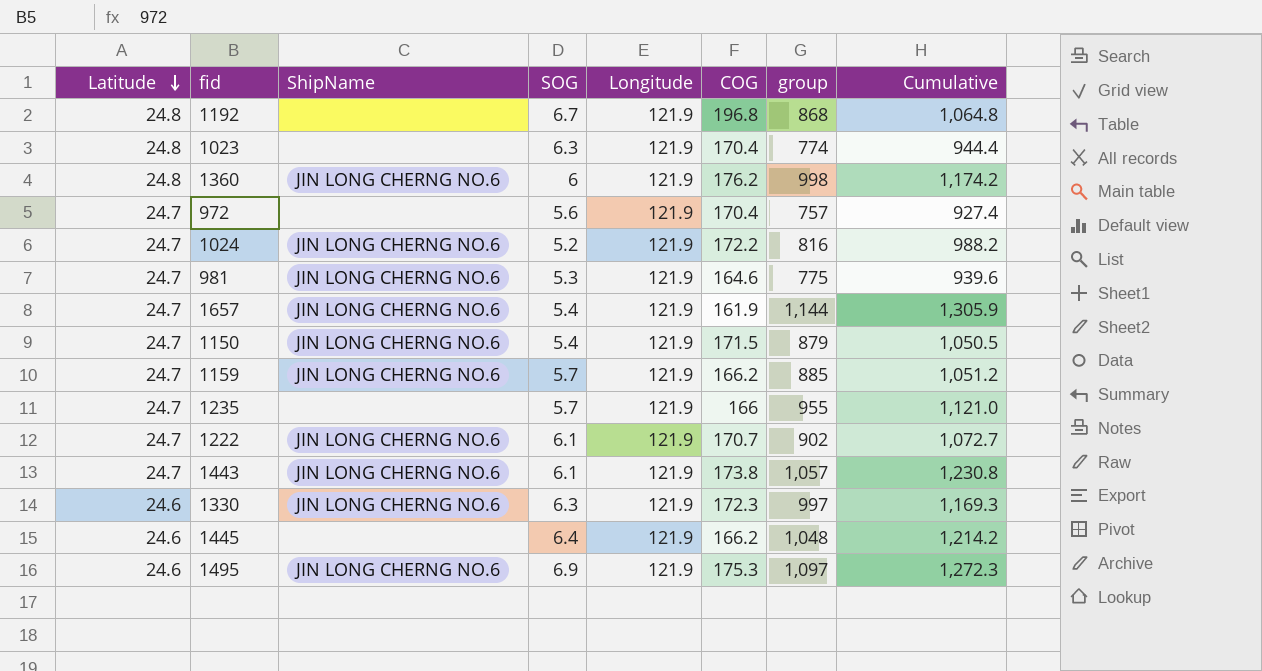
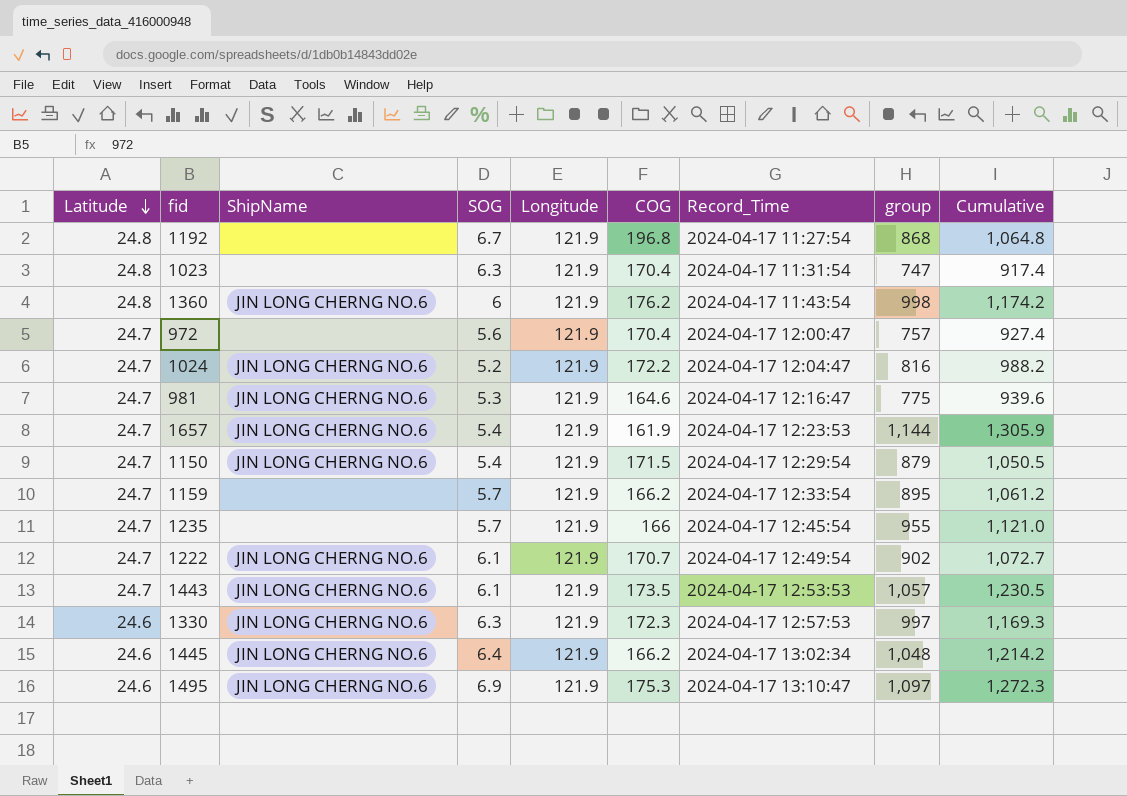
column Record_Time | position: none -> 7
1023 | group: 774 -> 747
1023 | Cumulative: 944.4 -> 917.4
1159 | ShipName: JIN LONG CHERNG NO.6 -> none
1159 | group: 885 -> 895
1159 | Cumulative: 1,051.2 -> 1,061.2
1443 | COG: 173.8 -> 173.5
1443 | Cumulative: 1,230.8 -> 1,230.5
1445 | ShipName: none -> JIN LONG CHERNG NO.6

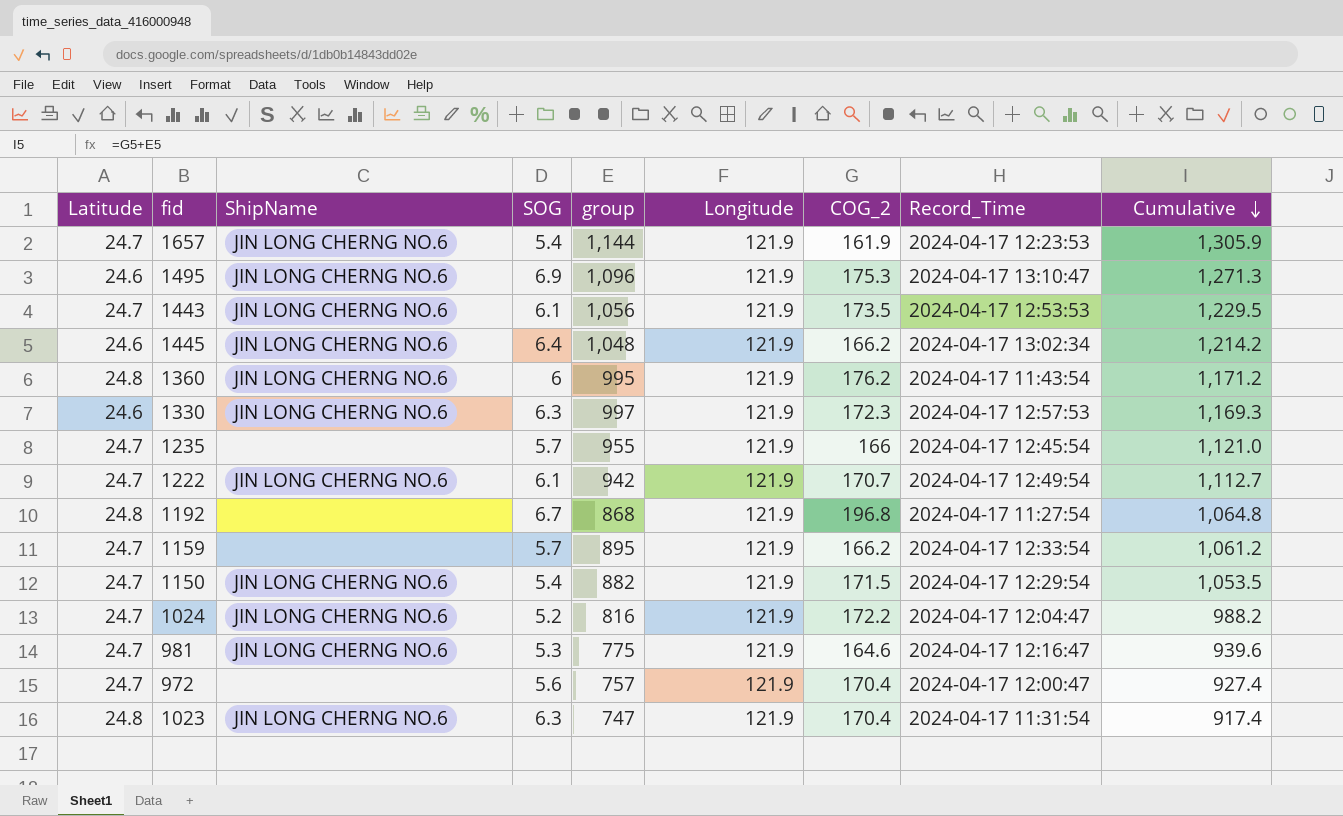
row order: Latitude descending -> Cumulative descending
column group | position: 8 -> 5
column name: COG -> COG_2
1495 | group: 1,097 -> 1,096
1495 | Cumulative: 1,272.3 -> 1,271.3
1443 | group: 1,057 -> 1,056
1443 | Cumulative: 1,230.5 -> 1,229.5
1360 | group: 998 -> 995
1360 | Cumulative: 1,174.2 -> 1,171.2
1222 | group: 902 -> 942
1222 | Cumulative: 1,072.7 -> 1,112.7
1150 | group: 879 -> 882
1150 | Cumulative: 1,050.5 -> 1,053.5
1023 | ShipName: none -> JIN LONG CHERNG NO.6

